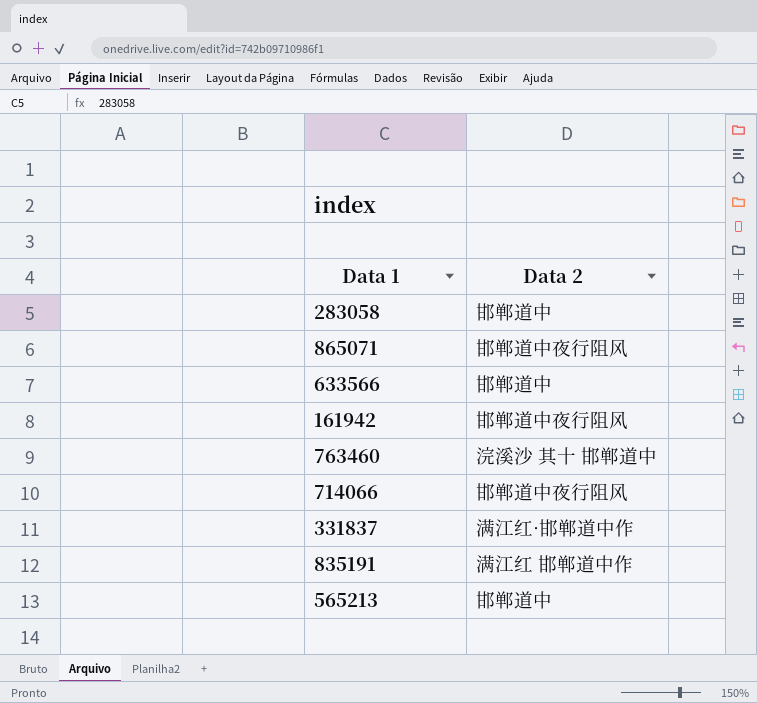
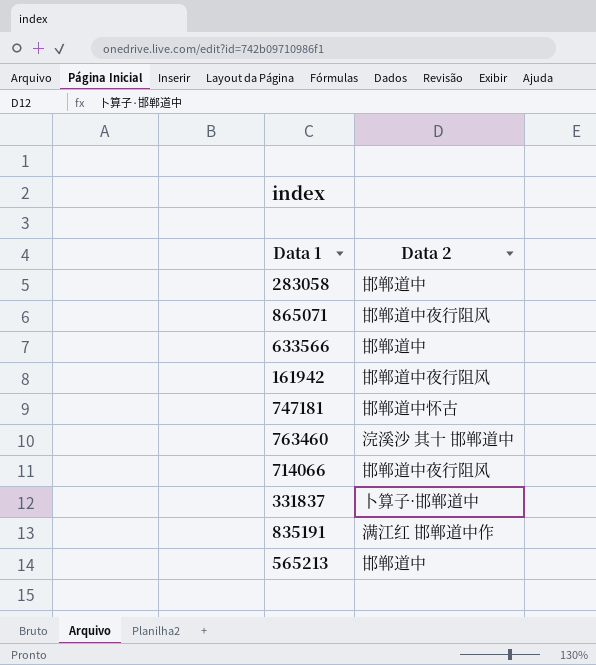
row 747181: none -> 邯郸道中怀古
331837 | Data 2: 满江红·邯郸道中作 -> 卜算子·邯郸道中

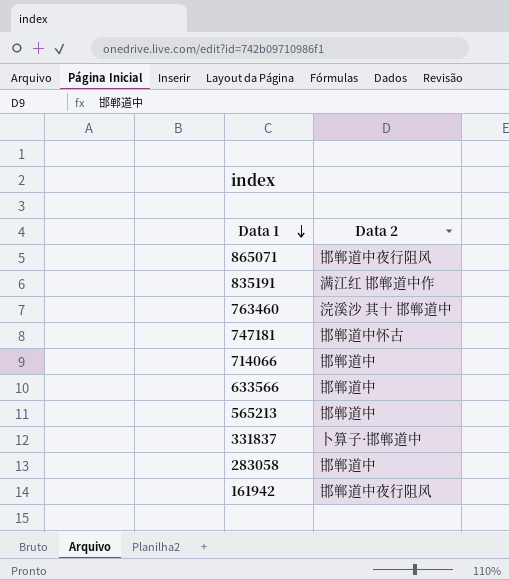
row order: none -> Data 1 descending
714066 | Data 2: 邯郸道中夜行阻风 -> 邯郸道中

